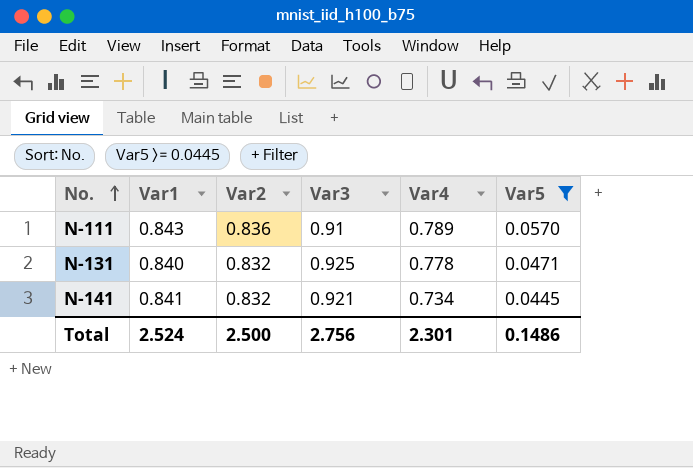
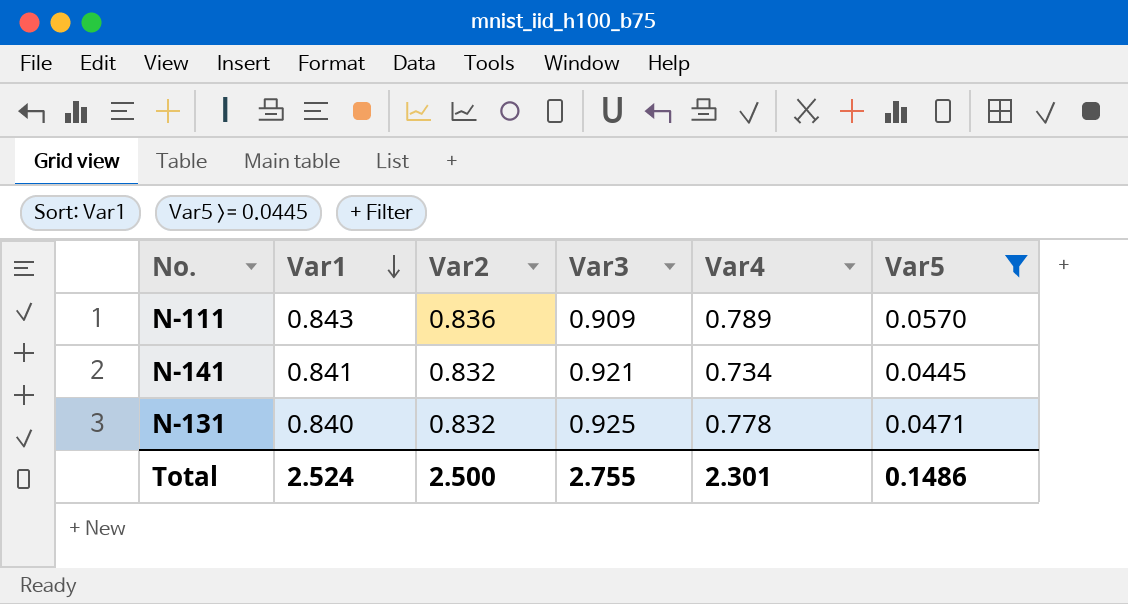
row order: No. ascending -> Var1 descending
N-111 | Var3: 0.91 -> 0.909
Total | Var3: 2.756 -> 2.755

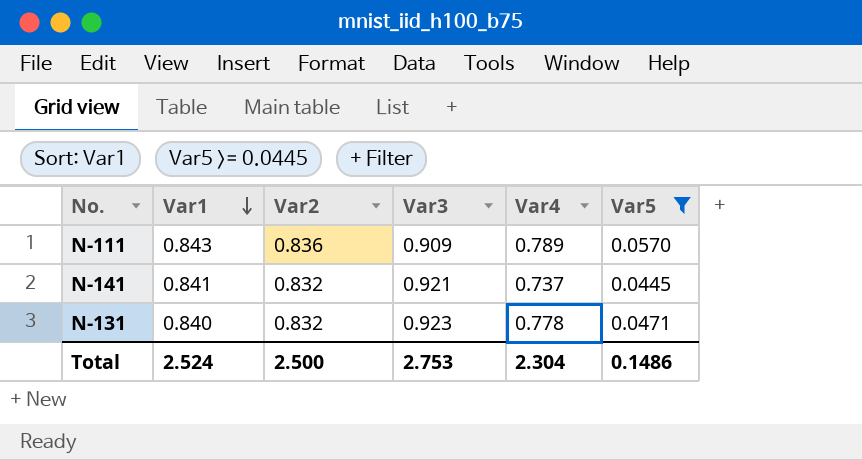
N-141 | Var4: 0.734 -> 0.737
N-131 | Var3: 0.925 -> 0.923
Total | Var3: 2.755 -> 2.753
Total | Var4: 2.301 -> 2.304

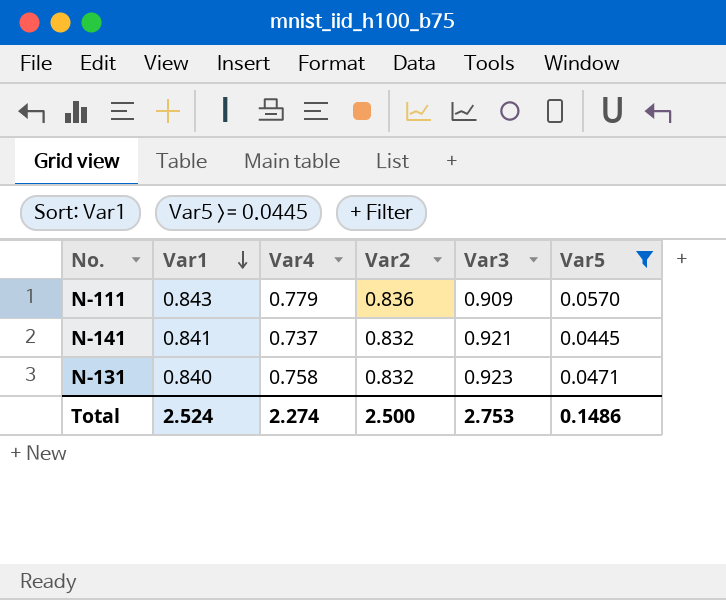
column Var4 | position: 5 -> 3
N-111 | Var4: 0.789 -> 0.779
N-131 | Var4: 0.778 -> 0.758
Total | Var4: 2.304 -> 2.274

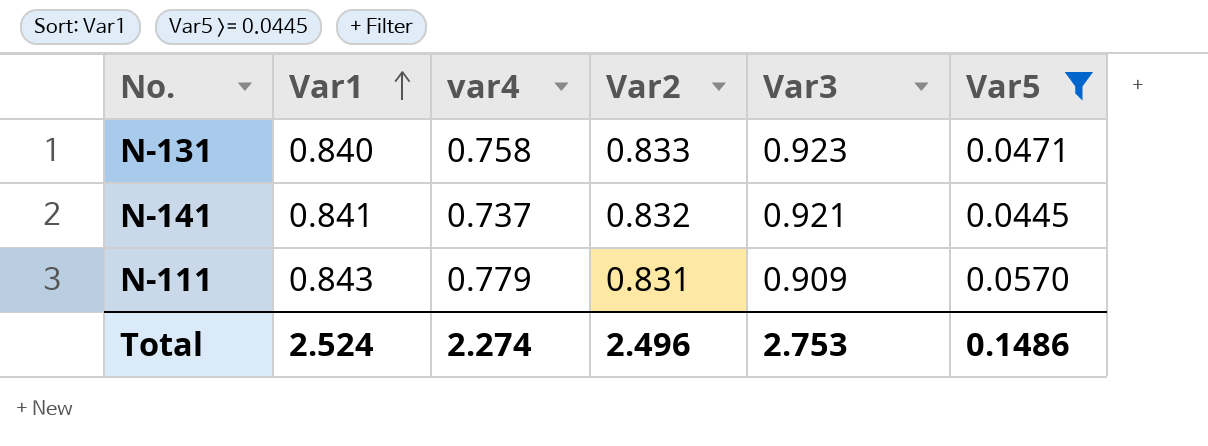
row order: Var1 descending -> Var1 ascending
column name: Var4 -> var4
N-131 | Var2: 0.832 -> 0.833
N-111 | Var2: 0.836 -> 0.831
Total | Var2: 2.500 -> 2.496

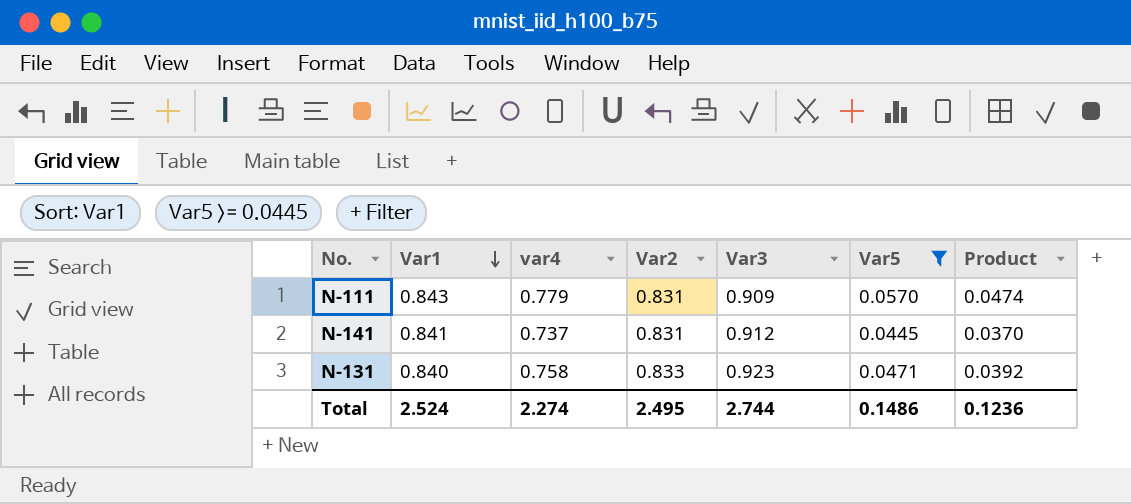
row order: Var1 ascending -> Var1 descending
column Product | formula: none -> [Var2] * [Var5]
N-141 | Var2: 0.832 -> 0.831
N-141 | Var3: 0.921 -> 0.912
Total | Var2: 2.496 -> 2.495
Total | Var3: 2.753 -> 2.744

